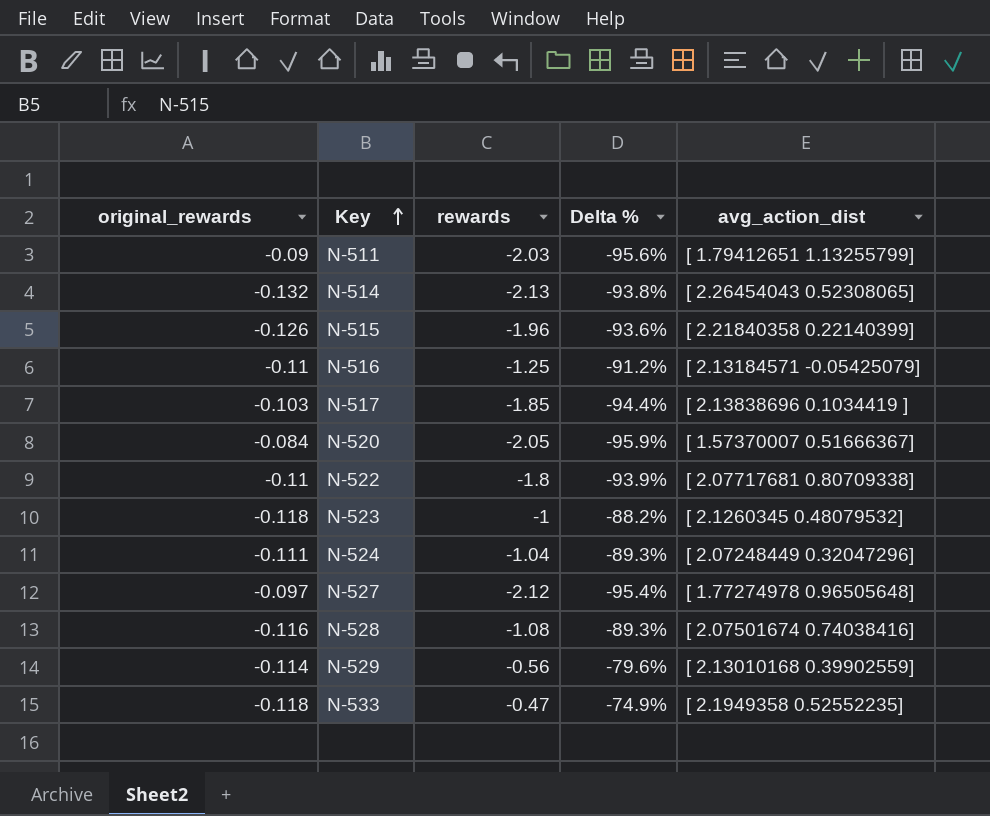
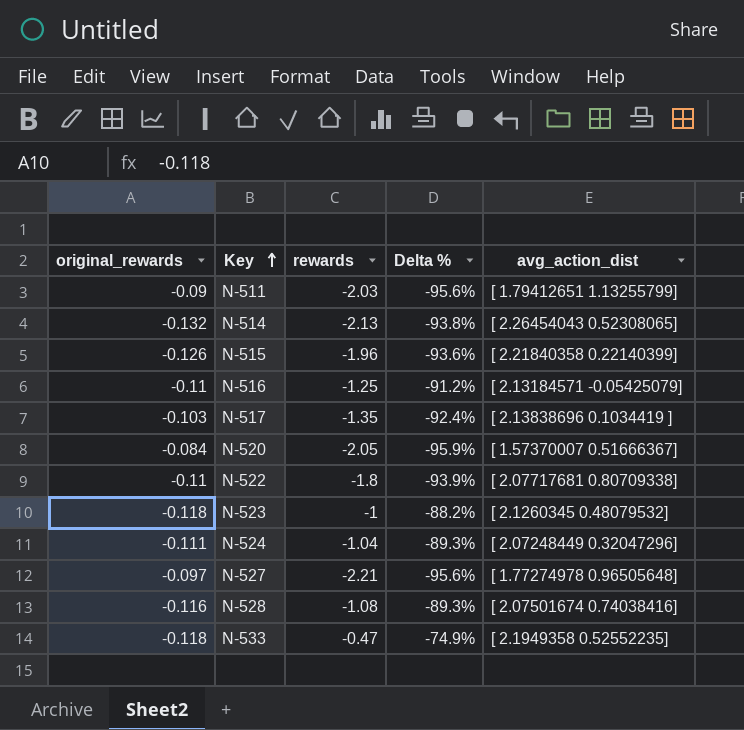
row N-529: -0.114 | -0.56 | -79.6% | [ 2.13010168 0.39902559] -> none
N-517 | rewards: -1.85 -> -1.35
N-517 | Delta %: -94.4% -> -92.4%
N-527 | rewards: -2.12 -> -2.21
N-527 | Delta %: -95.4% -> -95.6%

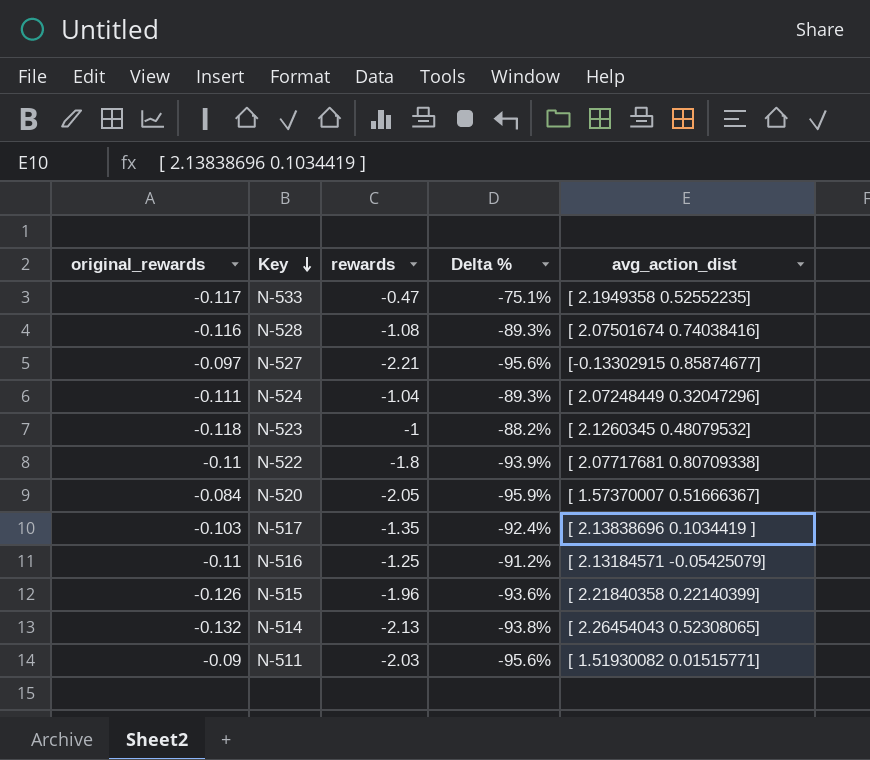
row order: Key ascending -> Key descending
N-533 | original_rewards: -0.118 -> -0.117
N-533 | Delta %: -74.9% -> -75.1%
N-527 | avg_action_dist: [ 1.77274978 0.96505648] -> [-0.13302915 0.85874677]
N-511 | avg_action_dist: [ 1.79412651 1.13255799] -> [ 1.51930082 0.01515771]

